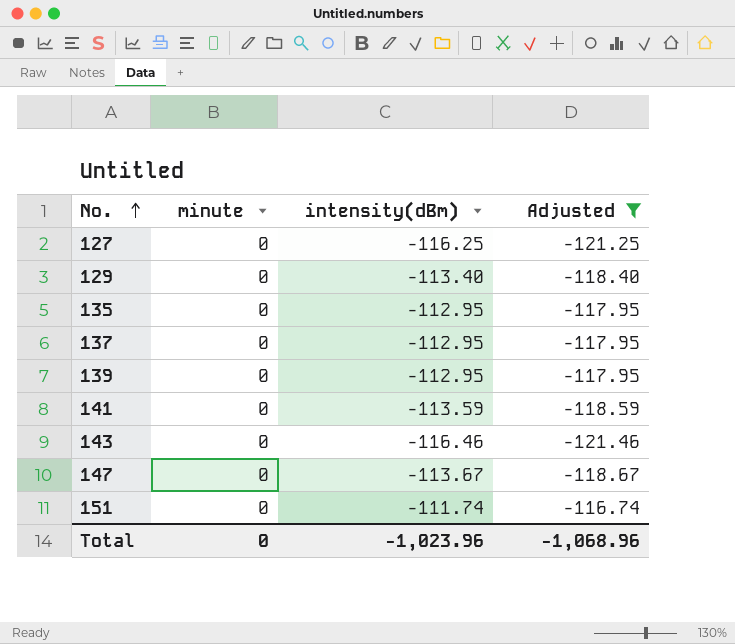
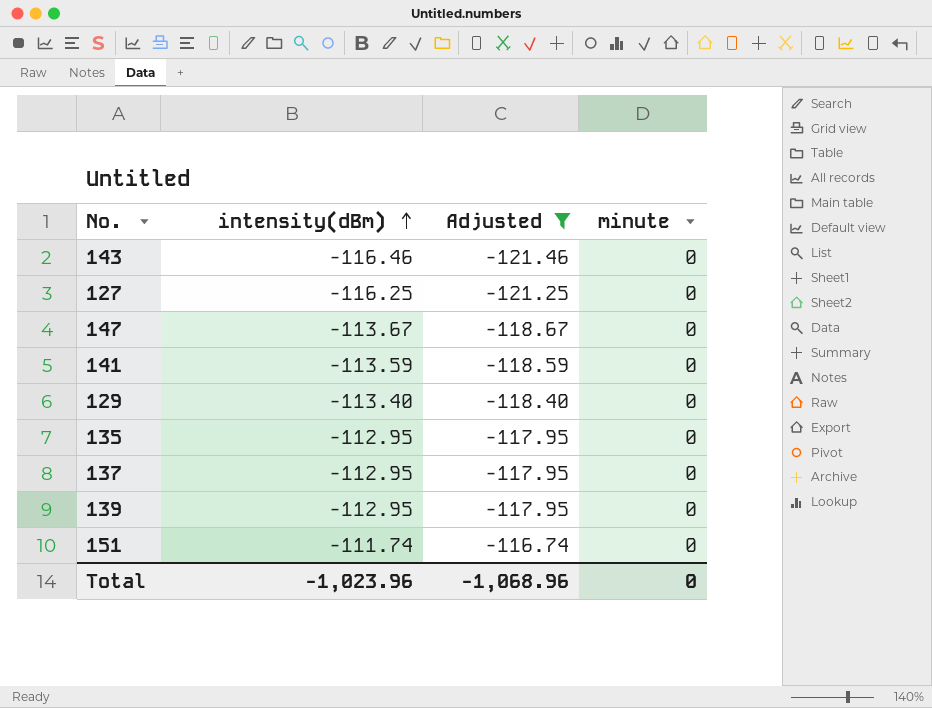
row order: No. ascending -> intensity(dBm) ascending
column minute | position: 2 -> 4

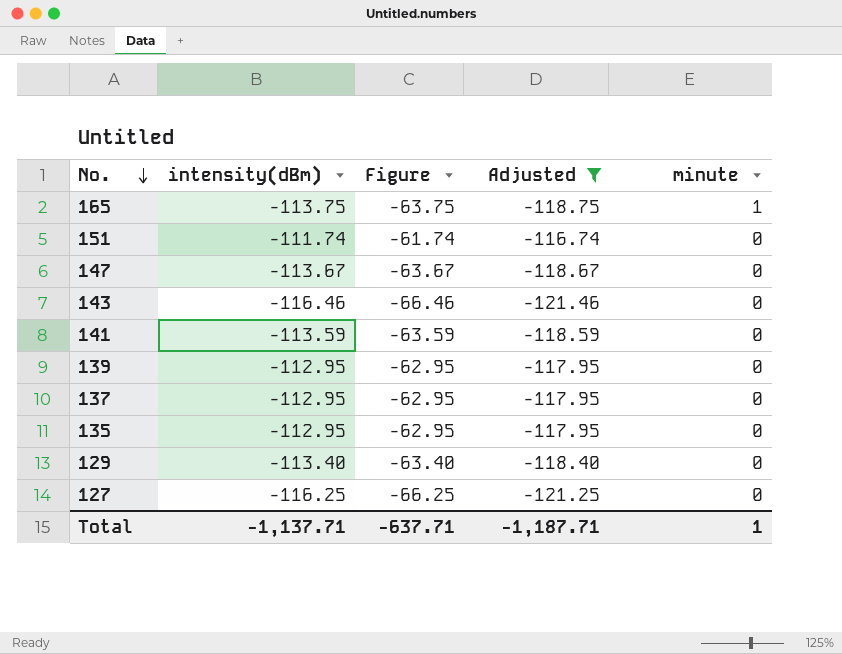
row order: intensity(dBm) ascending -> No. descending
column Figure | formula: none -> [intensity(dBm)] + 50
row 165: none -> -113.75 | -63.75 | -118.75 | 1
Total | intensity(dBm): -1,023.96 -> -1,137.71
Total | Adjusted: -1,068.96 -> -1,187.71
Total | minute: 0 -> 1

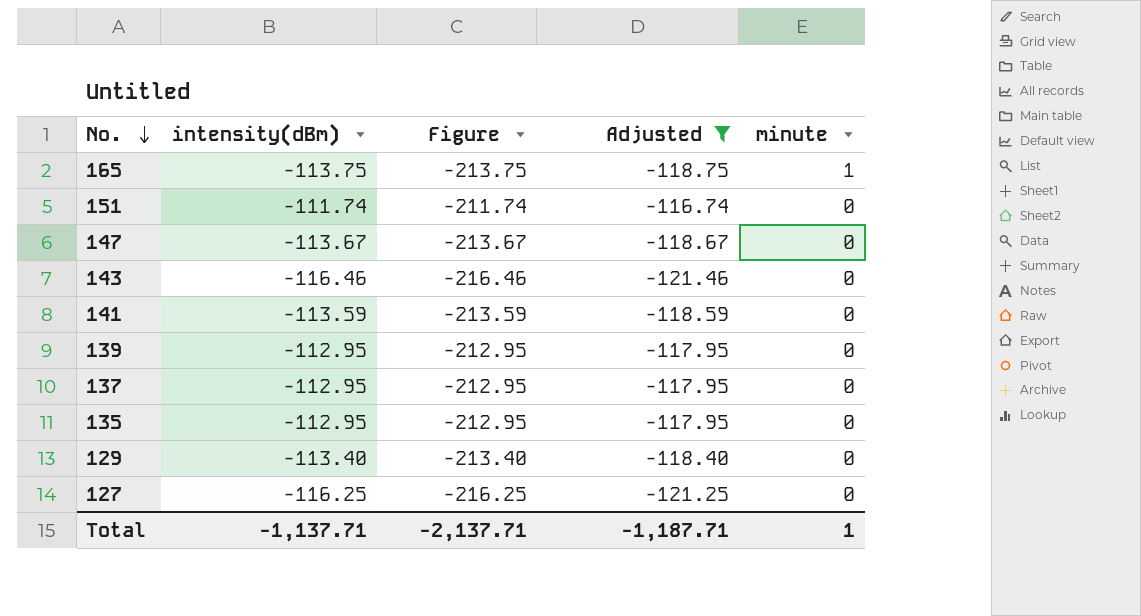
column Figure | formula: [intensity(dBm)] + 50 -> [intensity(dBm)] - 100
Total | Figure: -637.71 -> -2,137.71

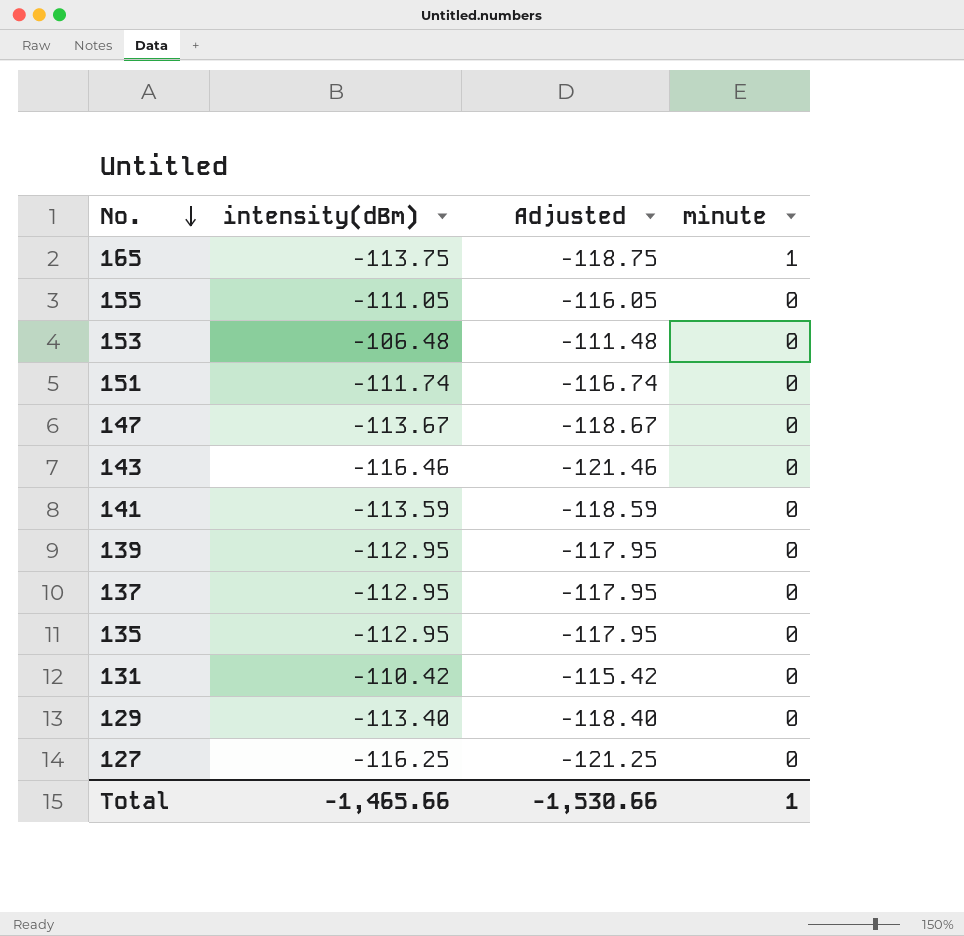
filter: Adjusted <= -116.74 -> none
column Figure | formula: [intensity(dBm)] - 100 -> none
Total | intensity(dBm): -1,137.71 -> -1,465.66
Total | Adjusted: -1,187.71 -> -1,530.66

